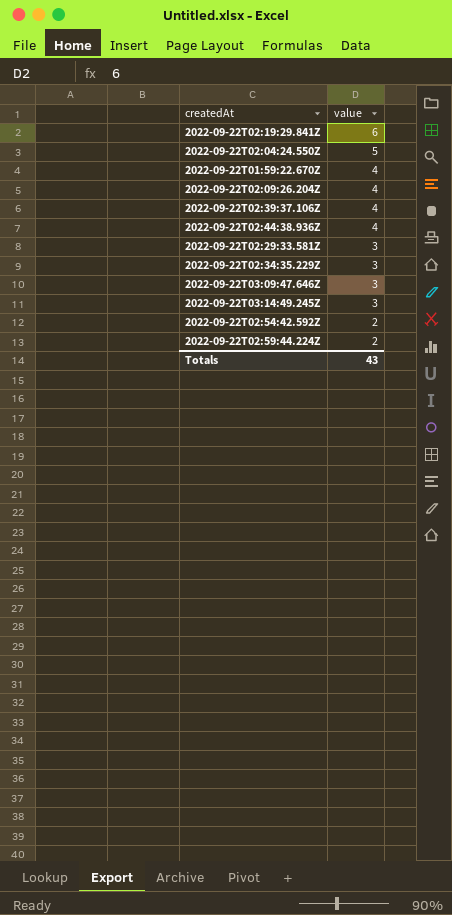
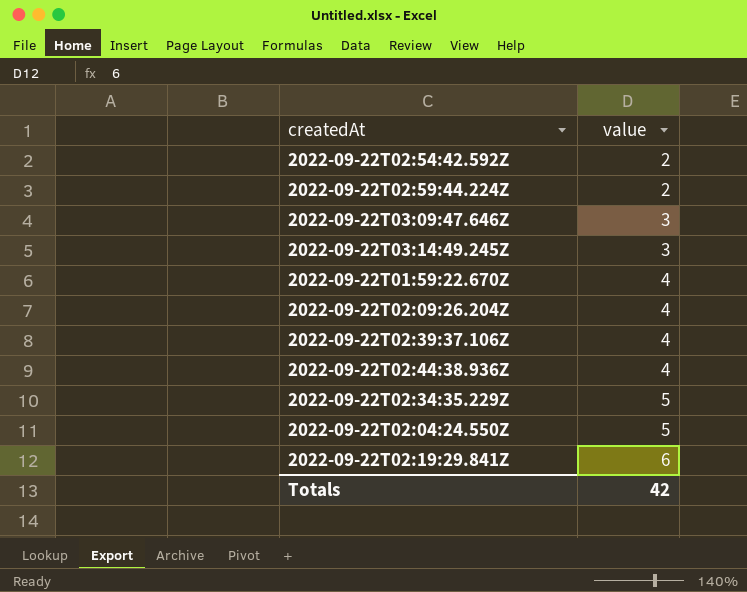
row order: value descending -> value ascending
row 2022-09-22T02:29:33.581Z: 3 -> none
2022-09-22T02:34:35.229Z | value: 3 -> 5
Totals | value: 43 -> 42

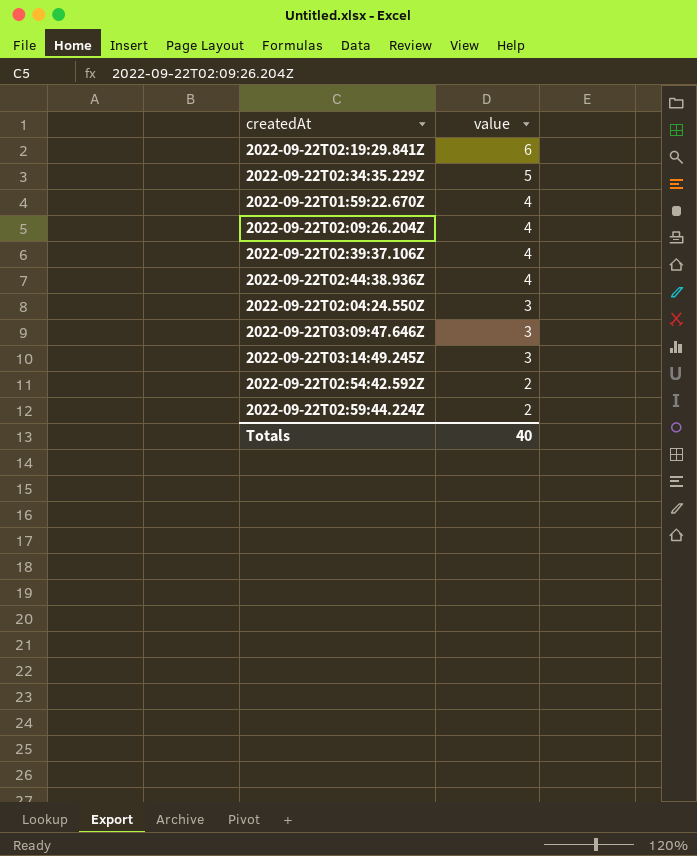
row order: value ascending -> value descending
2022-09-22T02:04:24.550Z | value: 5 -> 3
Totals | value: 42 -> 40

